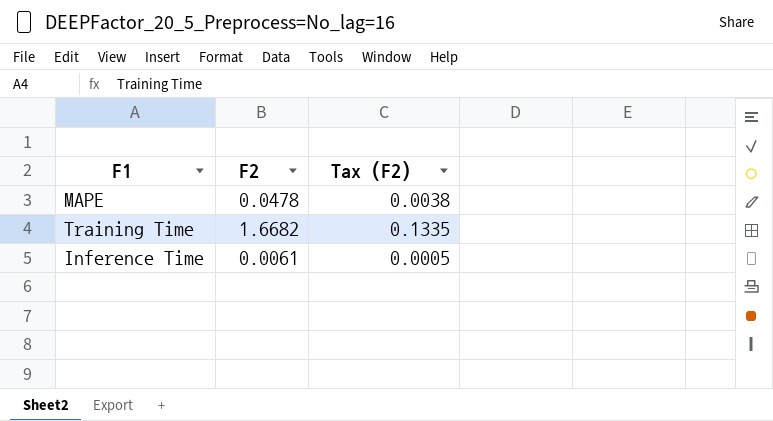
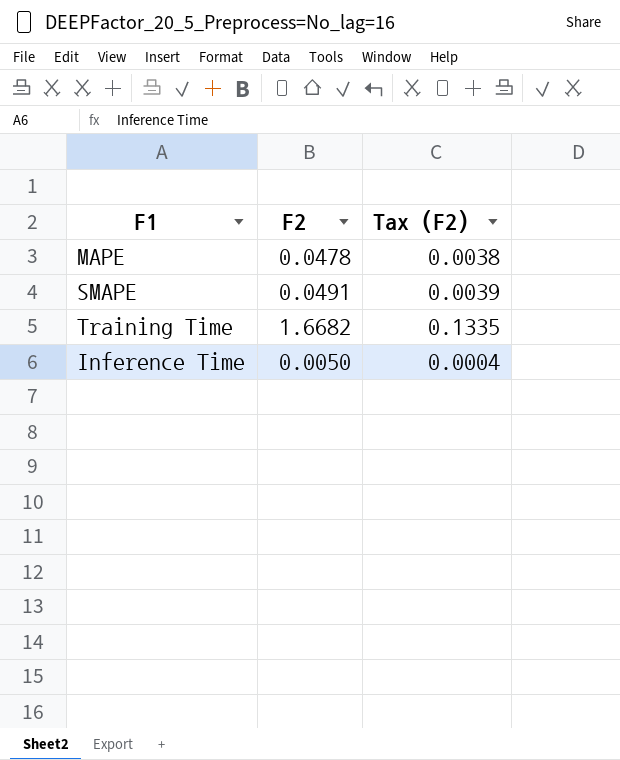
row SMAPE: none -> 0.0491 | 0.0039
Inference Time | F2: 0.0061 -> 0.0050
Inference Time | Tax (F2): 0.0005 -> 0.0004

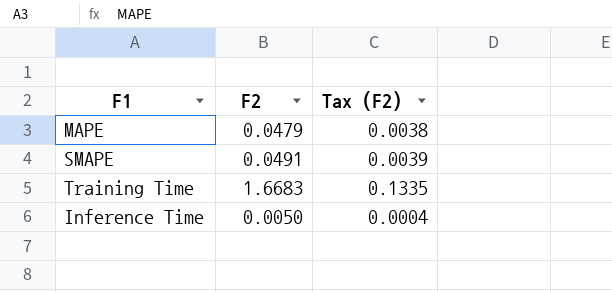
MAPE | F2: 0.0478 -> 0.0479
Training Time | F2: 1.6682 -> 1.6683

